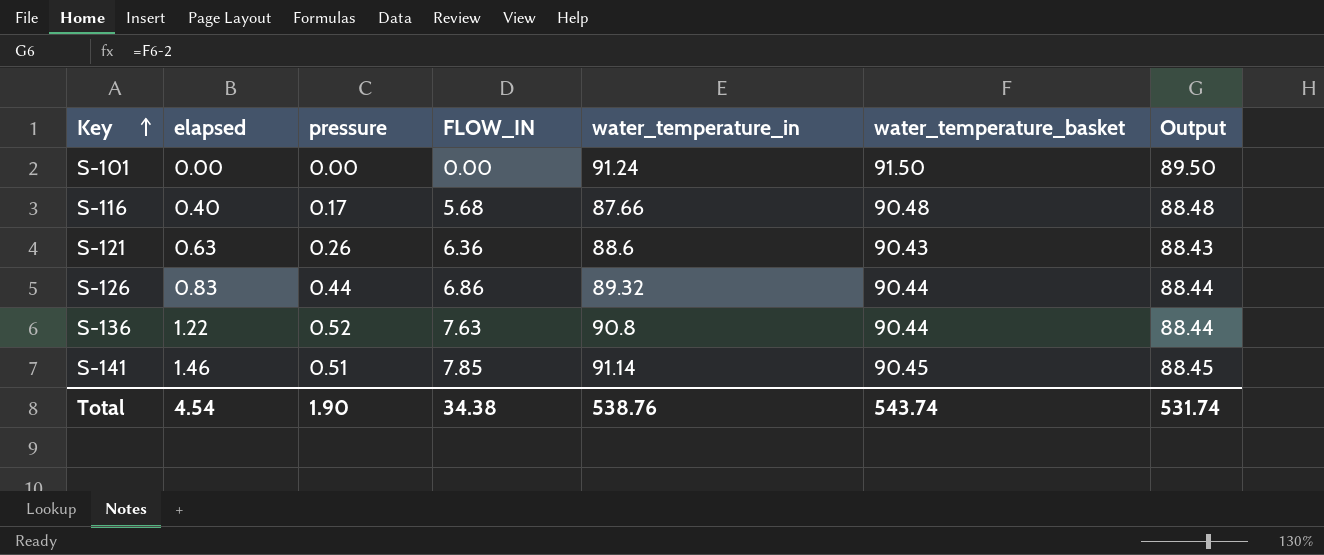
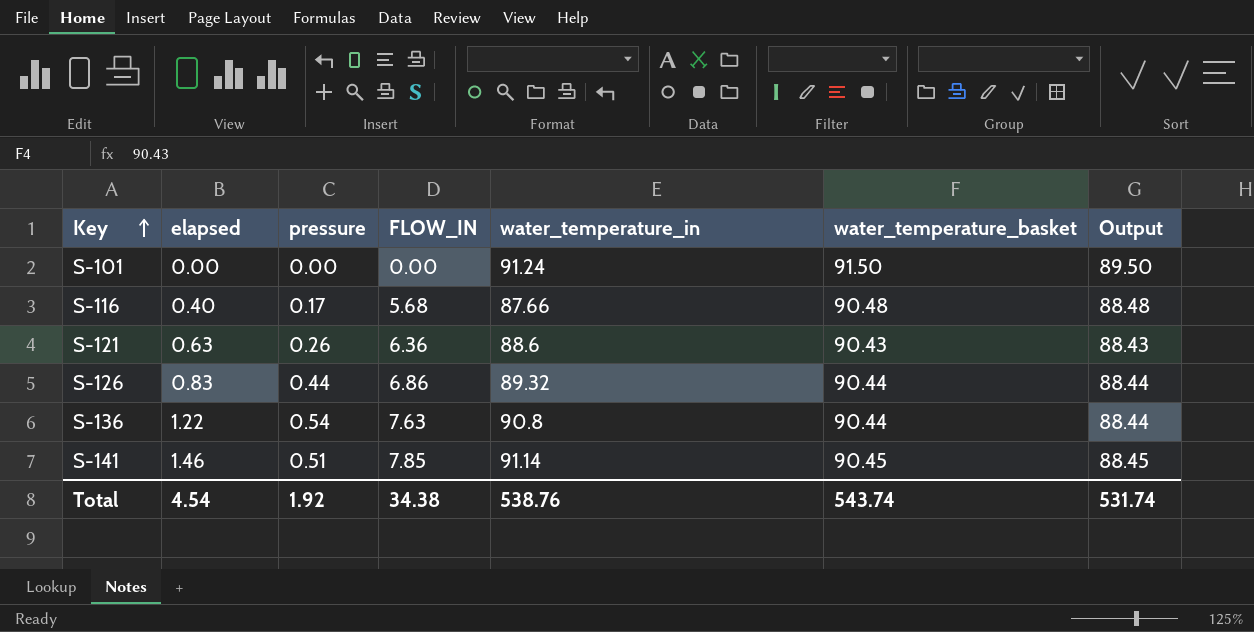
S-136 | pressure: 0.52 -> 0.54
Total | pressure: 1.90 -> 1.92

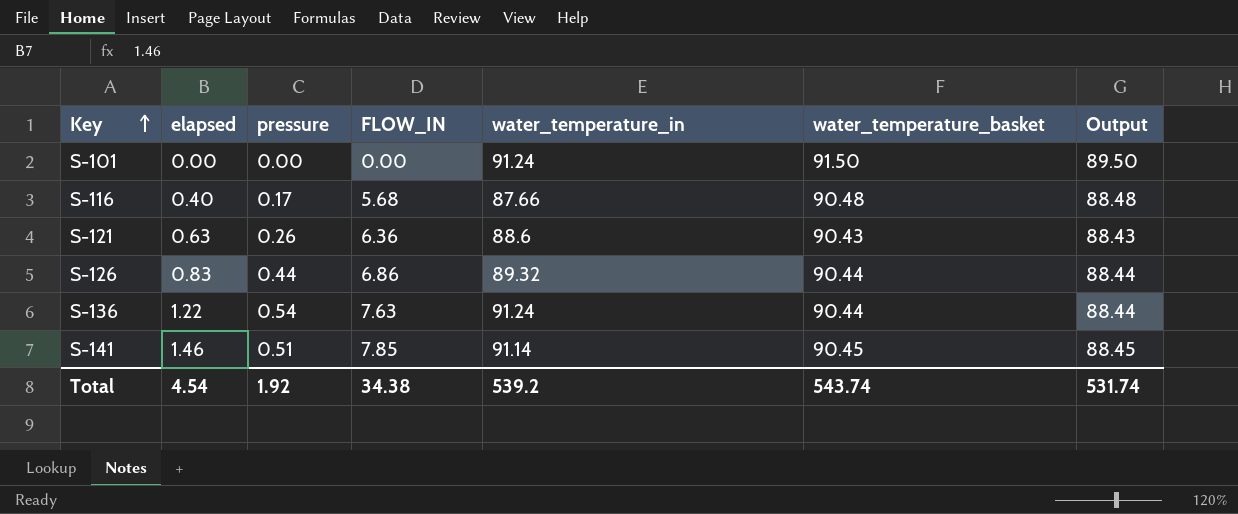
S-136 | water_temperature_in: 90.8 -> 91.24
Total | water_temperature_in: 538.76 -> 539.2

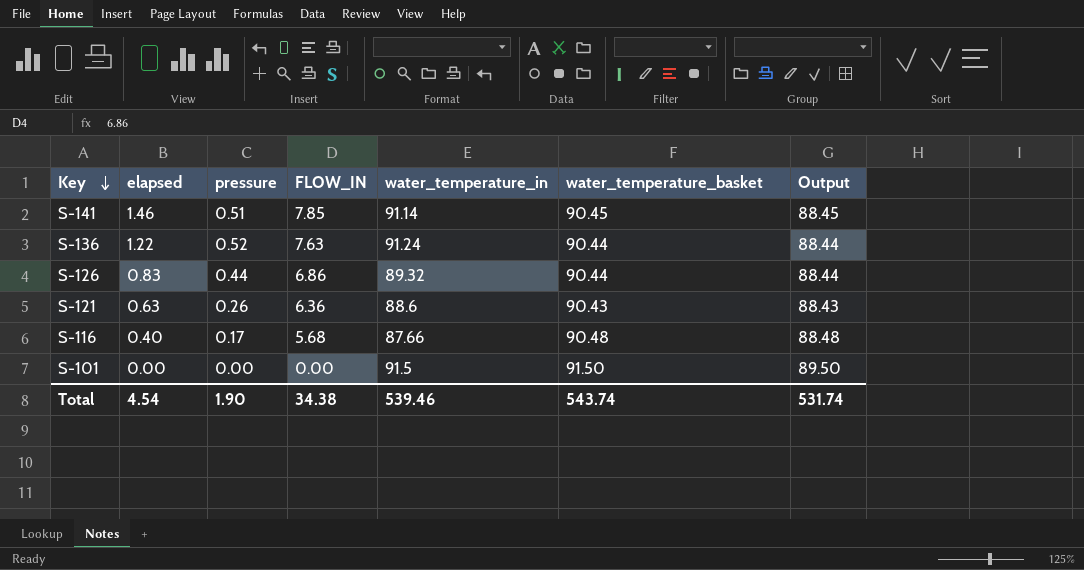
row order: Key ascending -> Key descending
S-136 | pressure: 0.54 -> 0.52
S-101 | water_temperature_in: 91.24 -> 91.5
Total | pressure: 1.92 -> 1.90
Total | water_temperature_in: 539.2 -> 539.46

